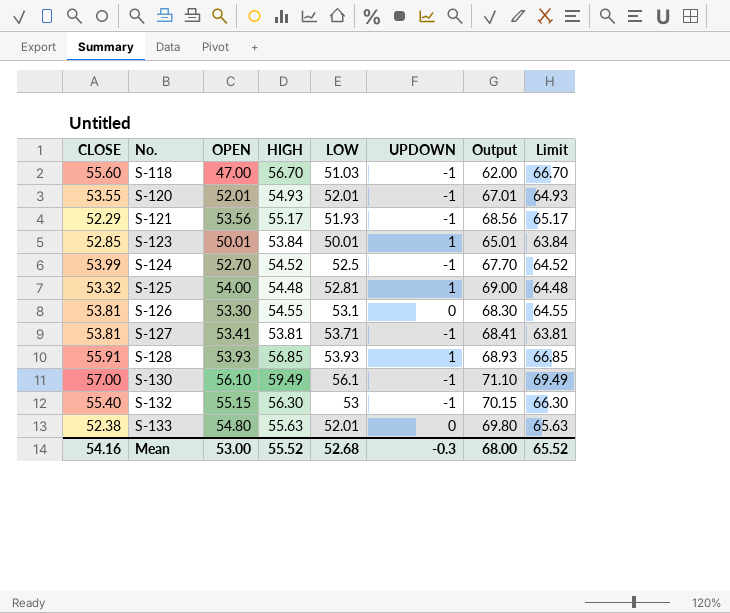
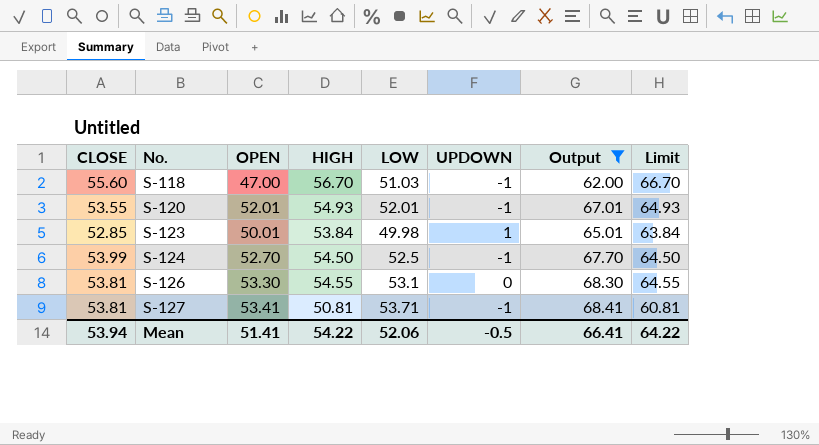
filter: none -> Output <= 68.41
S-123 | LOW: 50.01 -> 49.98
S-124 | HIGH: 54.52 -> 54.50
S-124 | Limit: 64.52 -> 64.50
S-127 | HIGH: 53.81 -> 50.81
S-127 | Limit: 63.81 -> 60.81
Mean | CLOSE: 54.16 -> 53.94
Mean | OPEN: 53.00 -> 51.41
Mean | HIGH: 55.52 -> 54.22
Mean | LOW: 52.68 -> 52.06
Mean | UPDOWN: -0.3 -> -0.5
Mean | Output: 68.00 -> 66.41
Mean | Limit: 65.52 -> 64.22

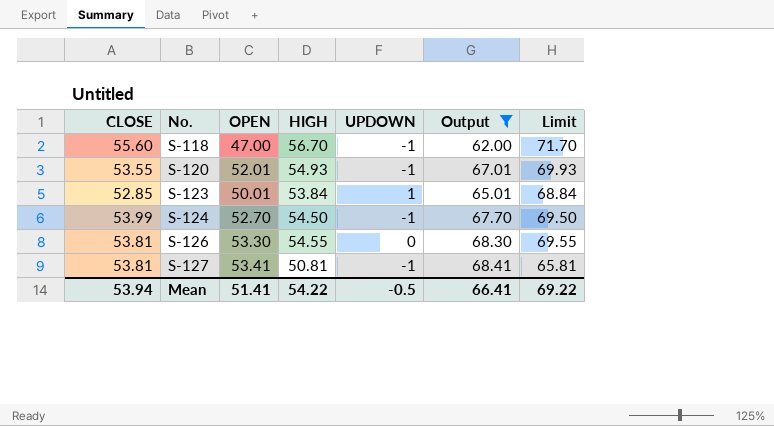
column LOW | position: 5 -> none
column Limit | formula: [HIGH] + 10 -> [HIGH] + 15
Mean | Limit: 64.22 -> 69.22

